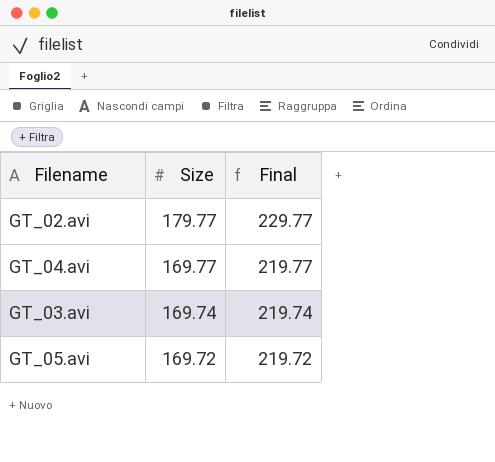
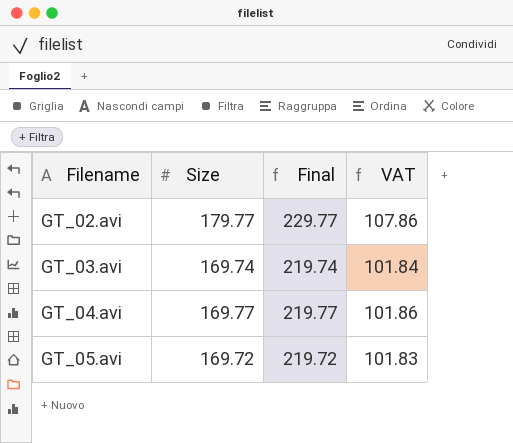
row order: Size descending -> Filename ascending
column VAT | formula: none -> [Size] * 0.6

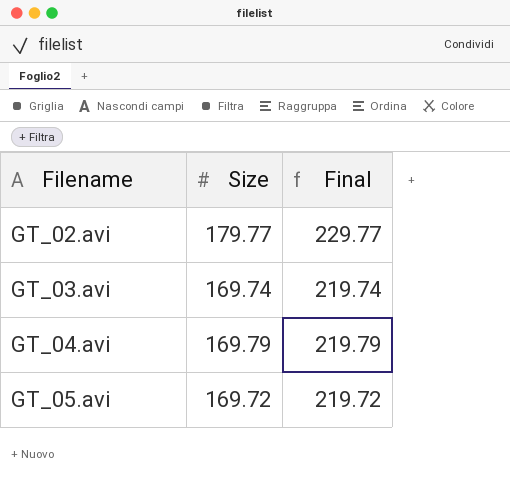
column VAT | formula: [Size] * 0.6 -> none
GT_04.avi | Size: 169.77 -> 169.79
GT_04.avi | Final: 219.77 -> 219.79

